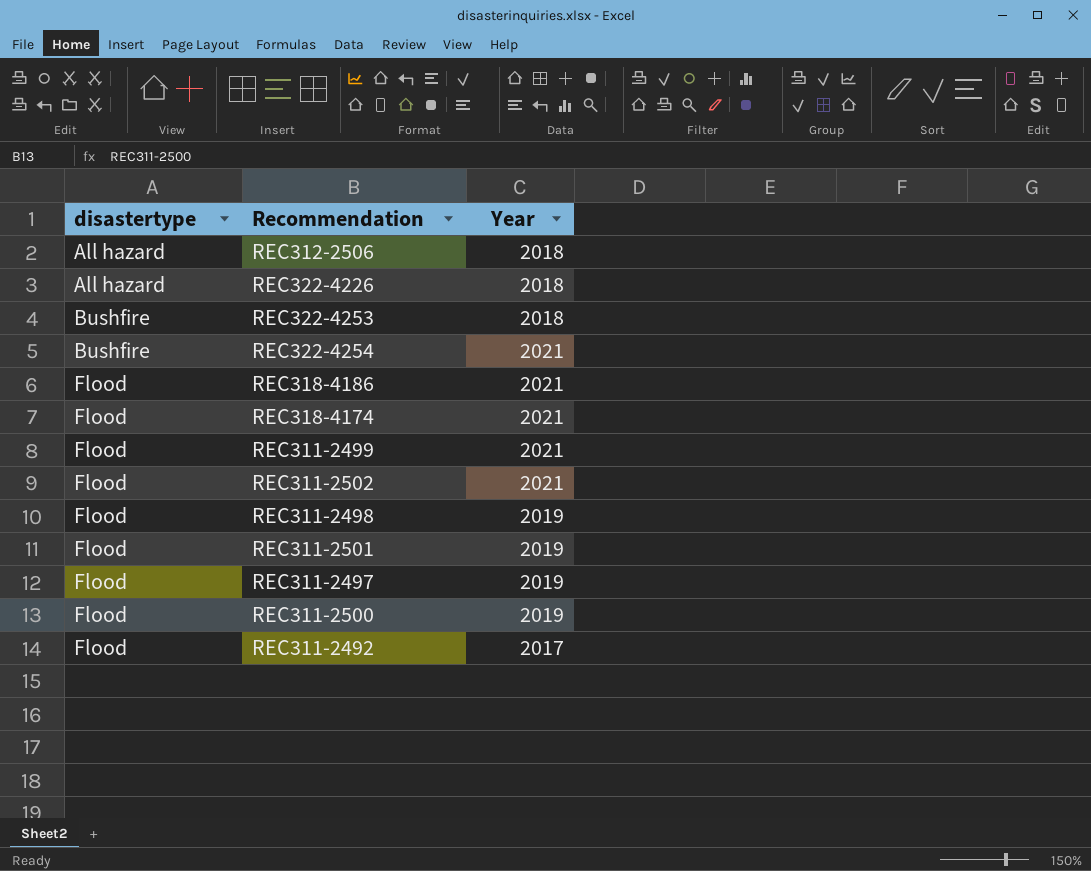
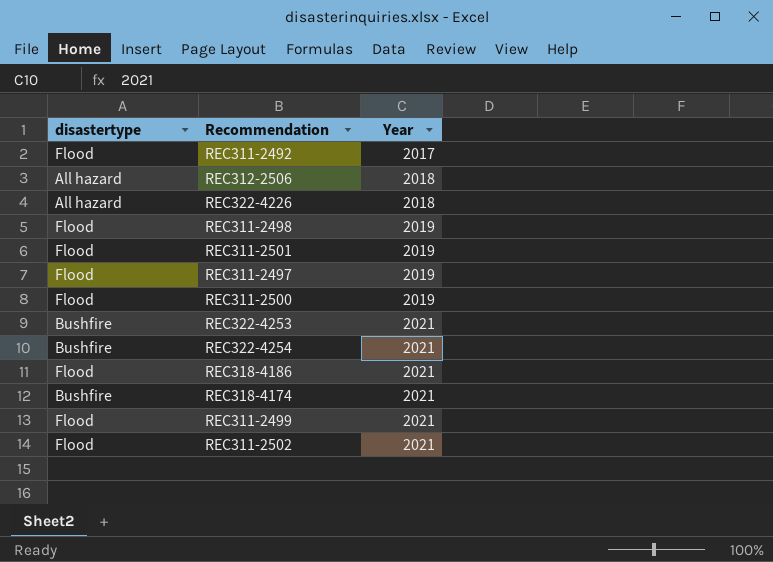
row order: disastertype ascending -> Year ascending
REC322-4253 | Year: 2018 -> 2021
REC318-4174 | disastertype: Flood -> Bushfire

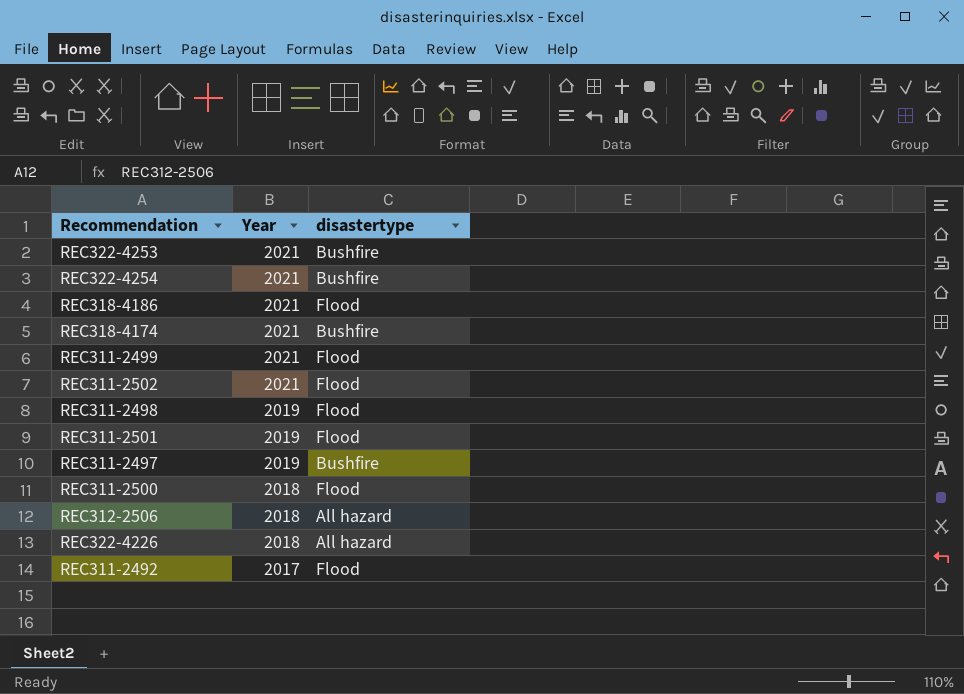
row order: Year ascending -> Year descending
column disastertype | position: 1 -> 3
REC311-2497 | disastertype: Flood -> Bushfire
REC311-2500 | Year: 2019 -> 2018

